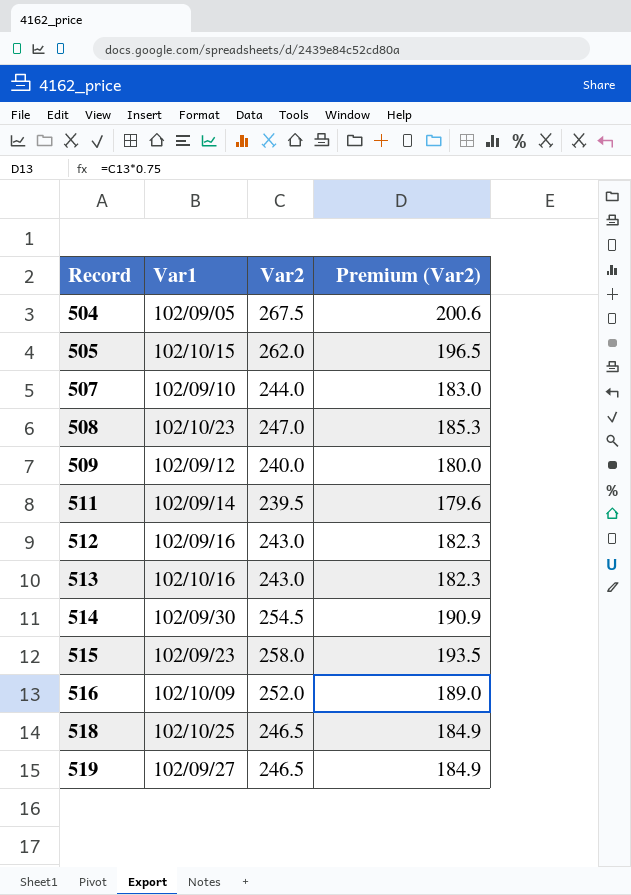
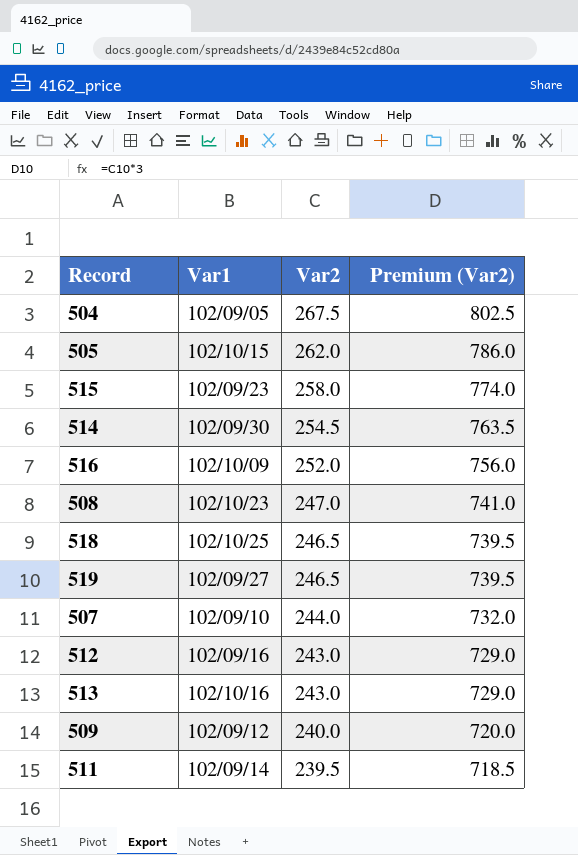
row order: Record ascending -> Var2 descending
column Premium (Var2) | formula: [Var2] * 0.75 -> [Var2] * 3

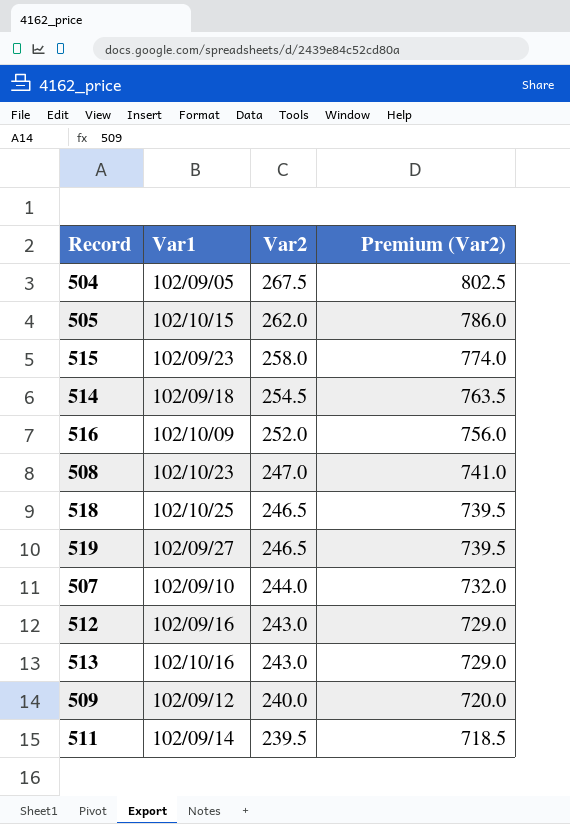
514 | Var1: 102/09/30 -> 102/09/18

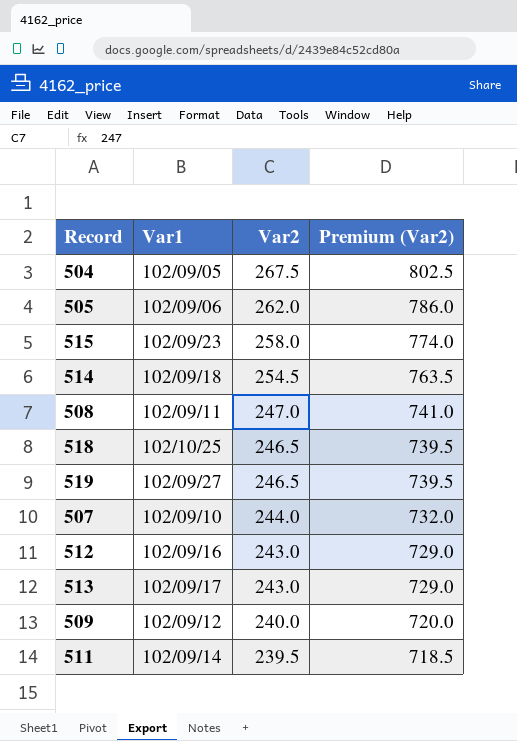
row 516: 102/10/09 | 252.0 | 756.0 -> none
505 | Var1: 102/10/15 -> 102/09/06
508 | Var1: 102/10/23 -> 102/09/11
513 | Var1: 102/10/16 -> 102/09/17

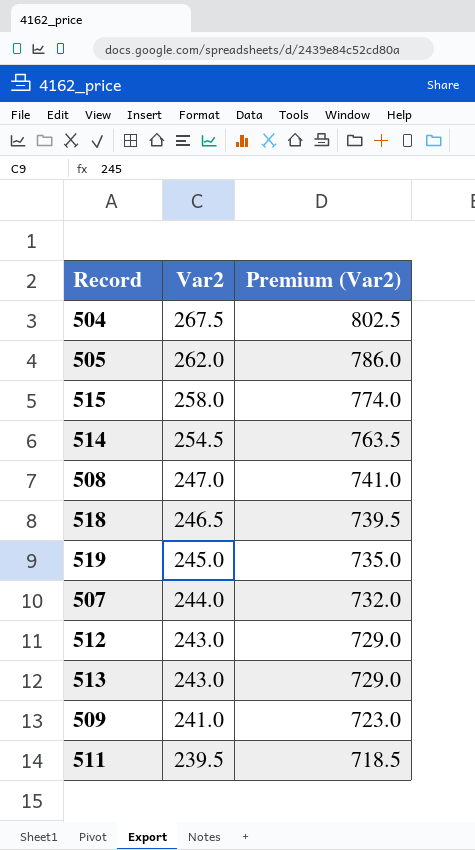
column Var1 | position: 2 -> none
519 | Var2: 246.5 -> 245.0
519 | Premium (Var2): 739.5 -> 735.0
509 | Var2: 240.0 -> 241.0
509 | Premium (Var2): 720.0 -> 723.0

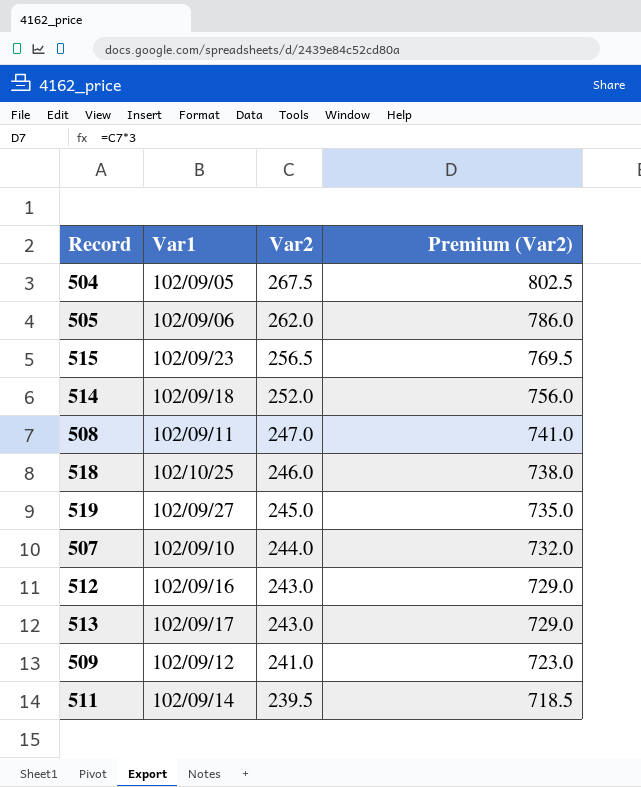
column Var1 | position: none -> 2
515 | Var2: 258.0 -> 256.5
515 | Premium (Var2): 774.0 -> 769.5
514 | Var2: 254.5 -> 252.0
514 | Premium (Var2): 763.5 -> 756.0
518 | Var2: 246.5 -> 246.0
518 | Premium (Var2): 739.5 -> 738.0

